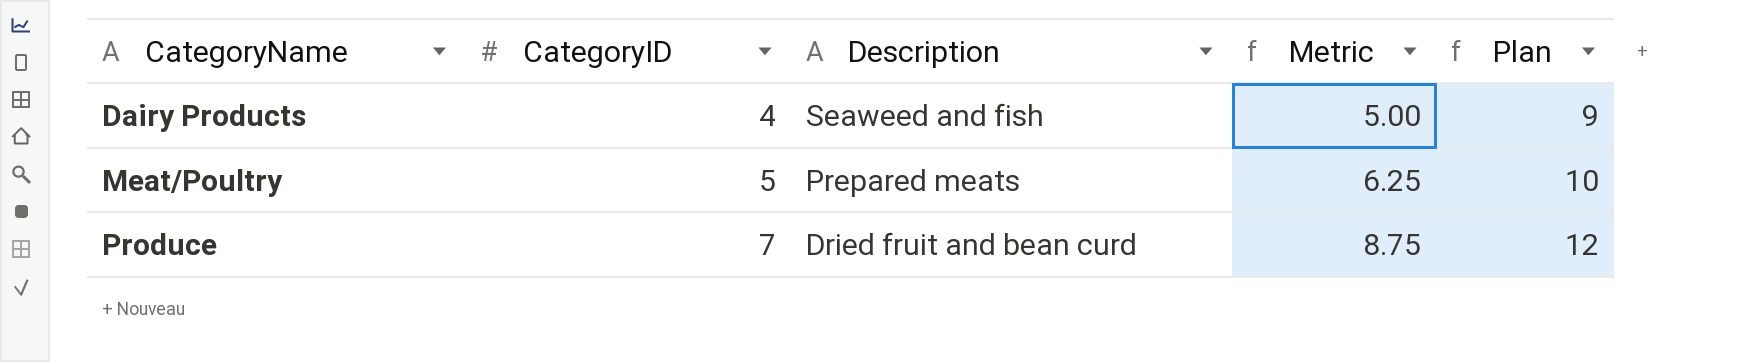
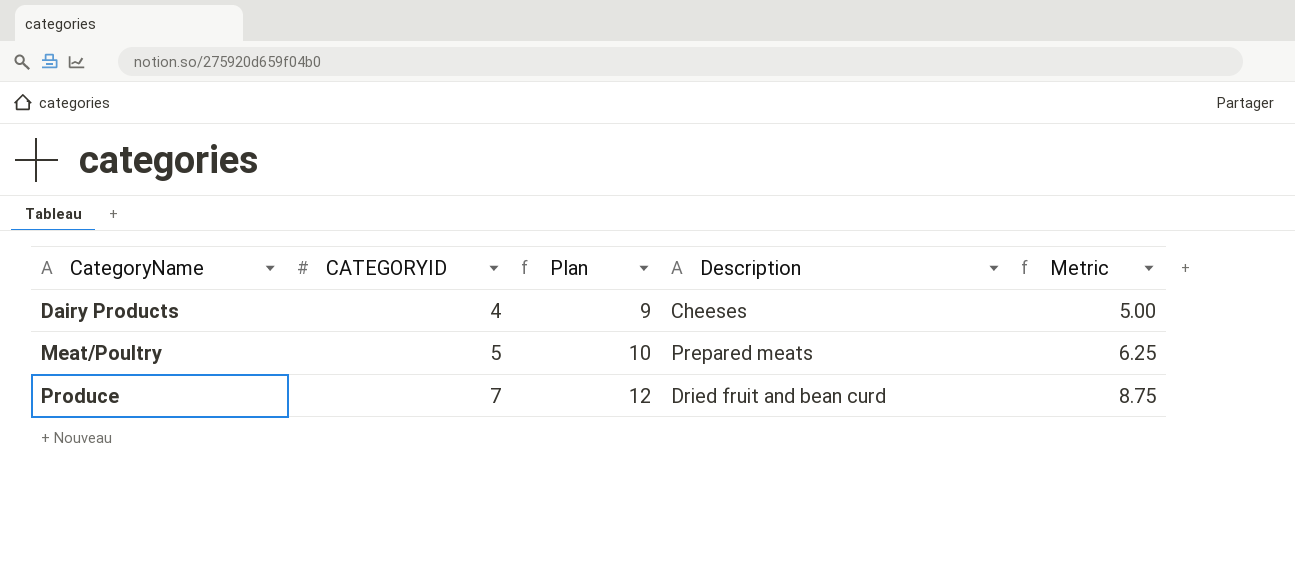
column name: CategoryID -> CATEGORYID
column Plan | position: 5 -> 3
Dairy Products | Description: Seaweed and fish -> Cheeses

